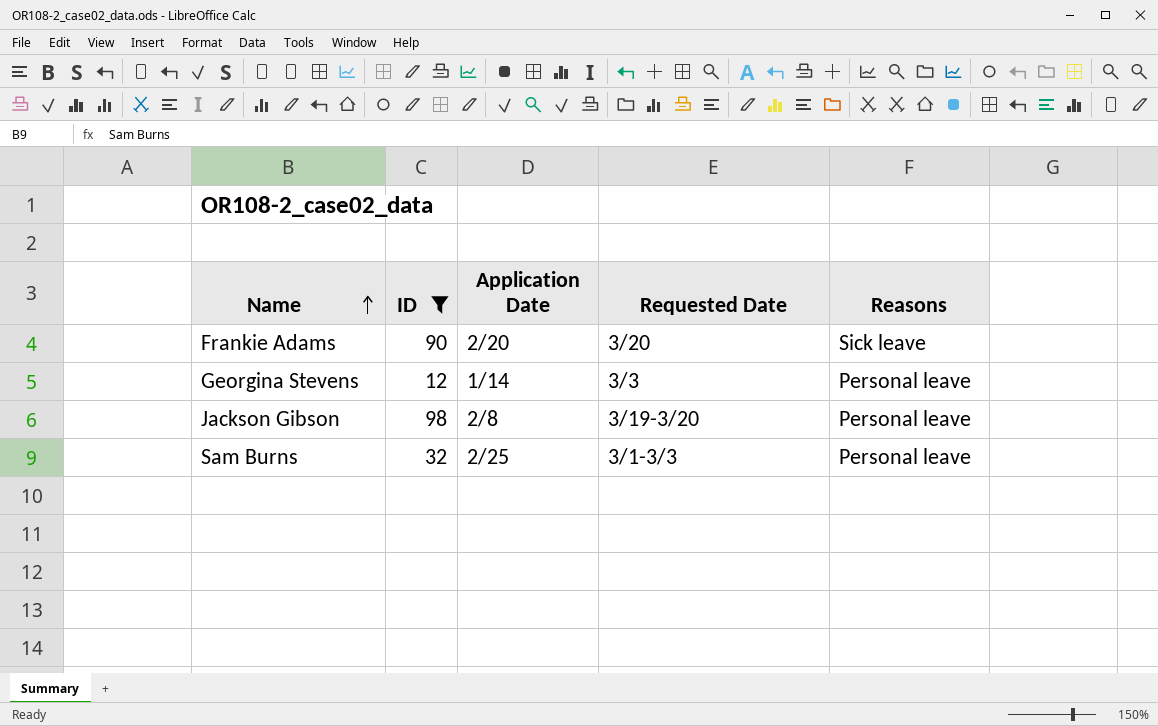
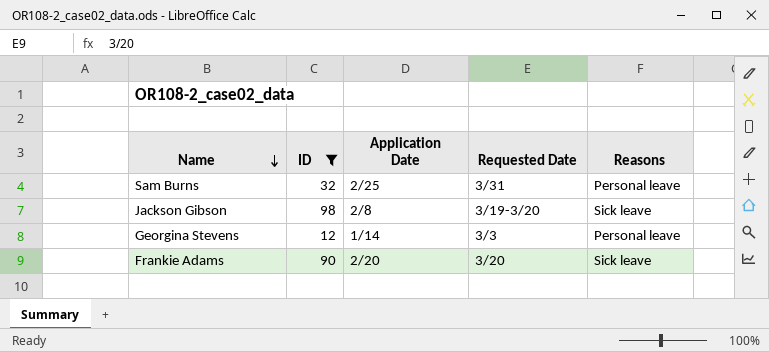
row order: Name ascending -> Name descending
Sam Burns | Requested Date: 3/1-3/3 -> 3/31
Jackson Gibson | Reasons: Personal leave -> Sick leave

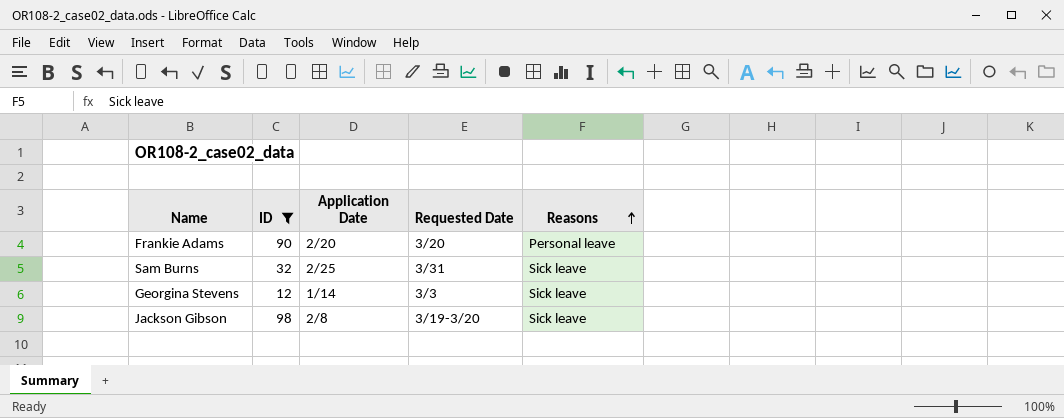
row order: Name descending -> Reasons ascending
Frankie Adams | Reasons: Sick leave -> Personal leave
Sam Burns | Reasons: Personal leave -> Sick leave
Georgina Stevens | Reasons: Personal leave -> Sick leave

